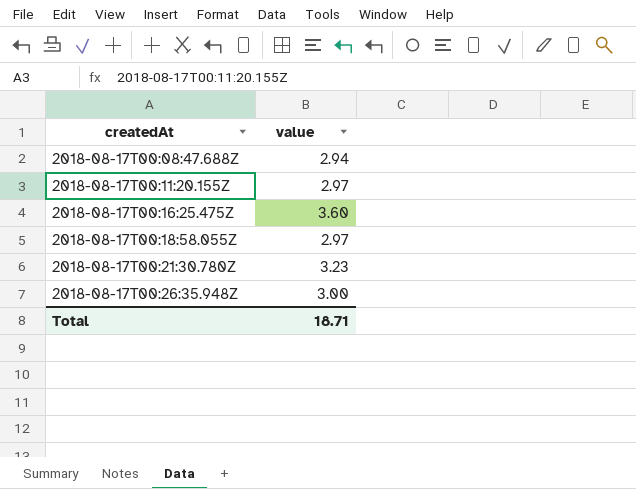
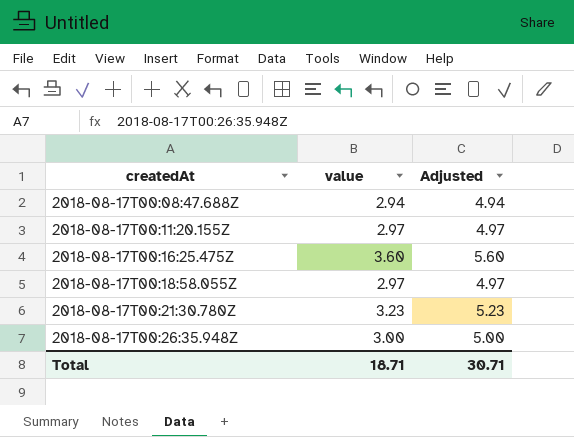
column Adjusted | formula: none -> [value] + 2

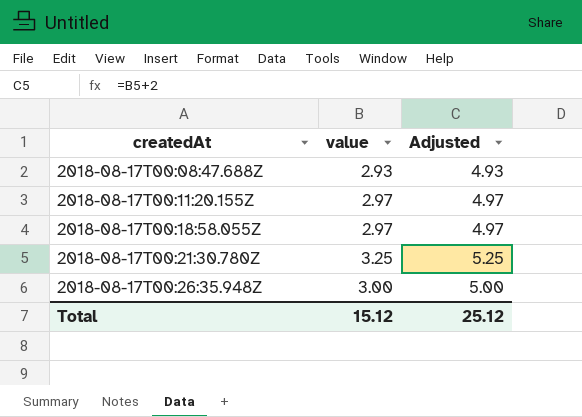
row 2018-08-17T00:16:25.475Z: 3.60 | 5.60 -> none
2018-08-17T00:08:47.688Z | value: 2.94 -> 2.93
2018-08-17T00:08:47.688Z | Adjusted: 4.94 -> 4.93
2018-08-17T00:21:30.780Z | value: 3.23 -> 3.25
2018-08-17T00:21:30.780Z | Adjusted: 5.23 -> 5.25
Total | value: 18.71 -> 15.12
Total | Adjusted: 30.71 -> 25.12

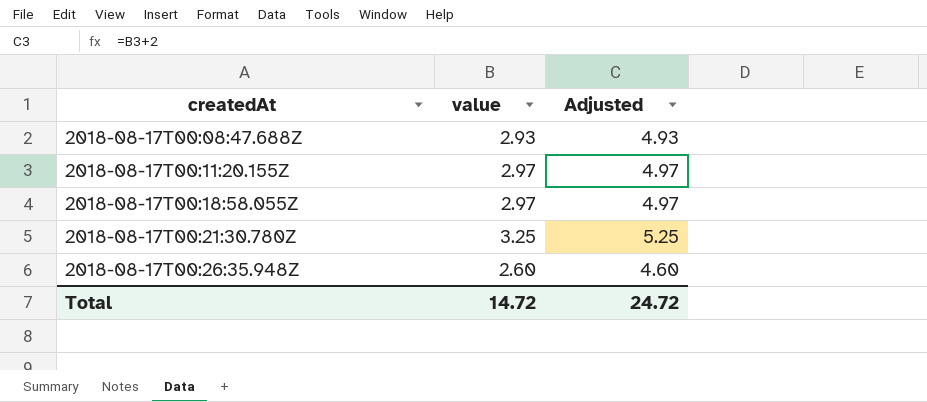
2018-08-17T00:26:35.948Z | value: 3.00 -> 2.60
2018-08-17T00:26:35.948Z | Adjusted: 5.00 -> 4.60
Total | value: 15.12 -> 14.72
Total | Adjusted: 25.12 -> 24.72

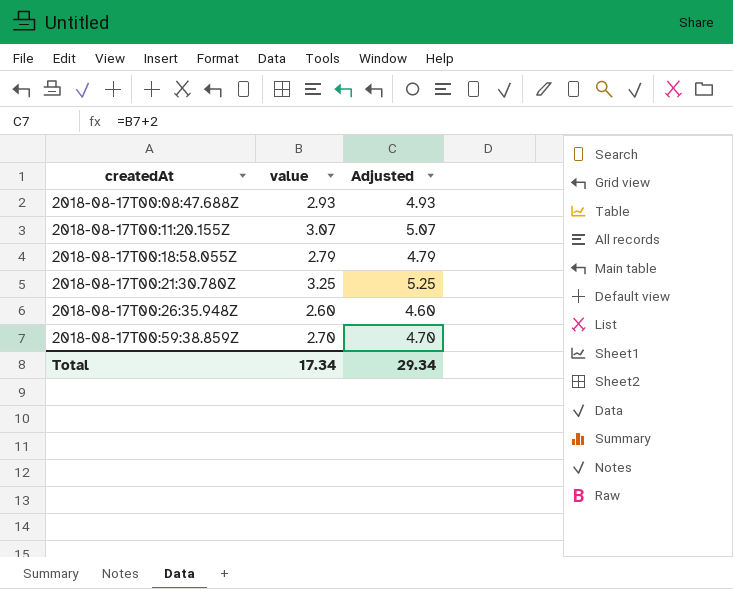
2018-08-17T00:11:20.155Z | value: 2.97 -> 3.07
2018-08-17T00:11:20.155Z | Adjusted: 4.97 -> 5.07
2018-08-17T00:18:58.055Z | value: 2.97 -> 2.79
2018-08-17T00:18:58.055Z | Adjusted: 4.97 -> 4.79
row 2018-08-17T00:59:38.859Z: none -> 2.70 | 4.70
Total | value: 14.72 -> 17.34
Total | Adjusted: 24.72 -> 29.34

